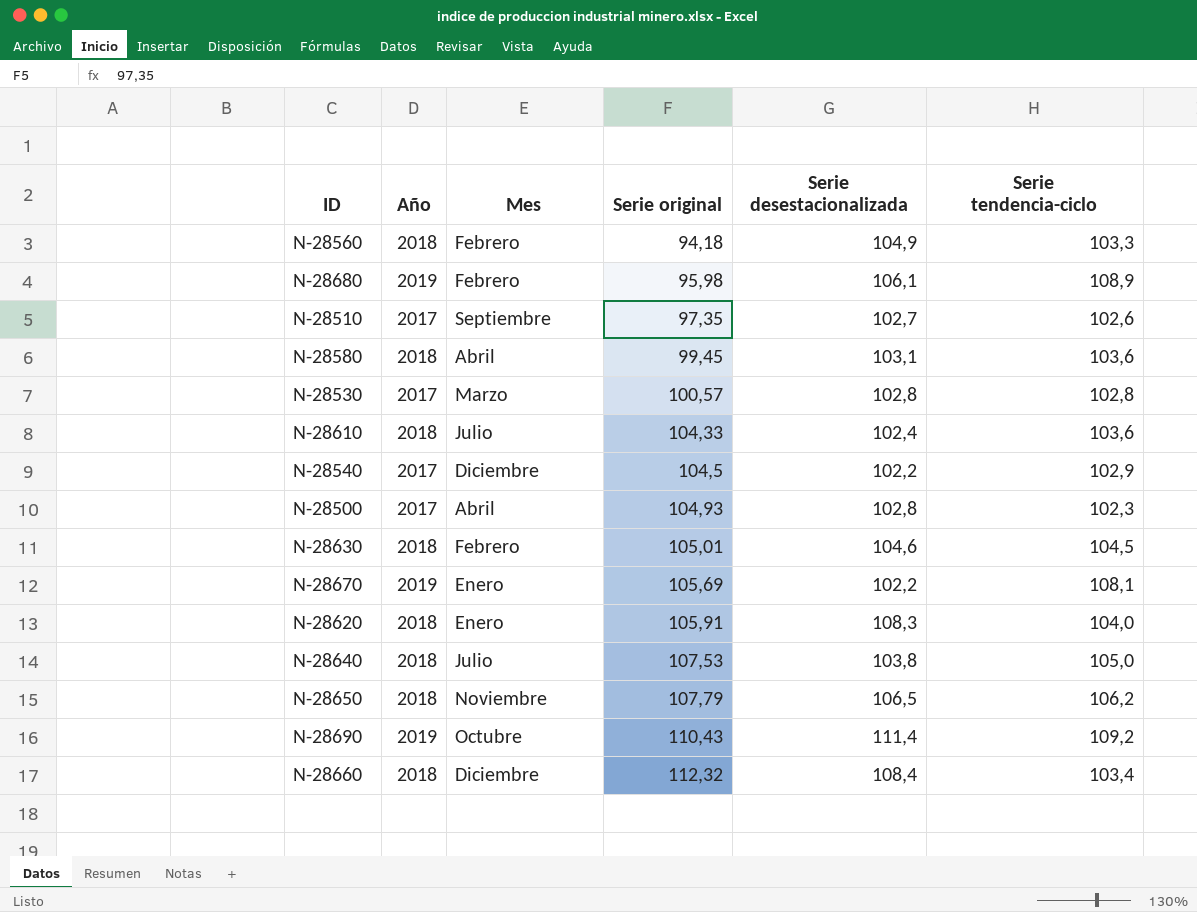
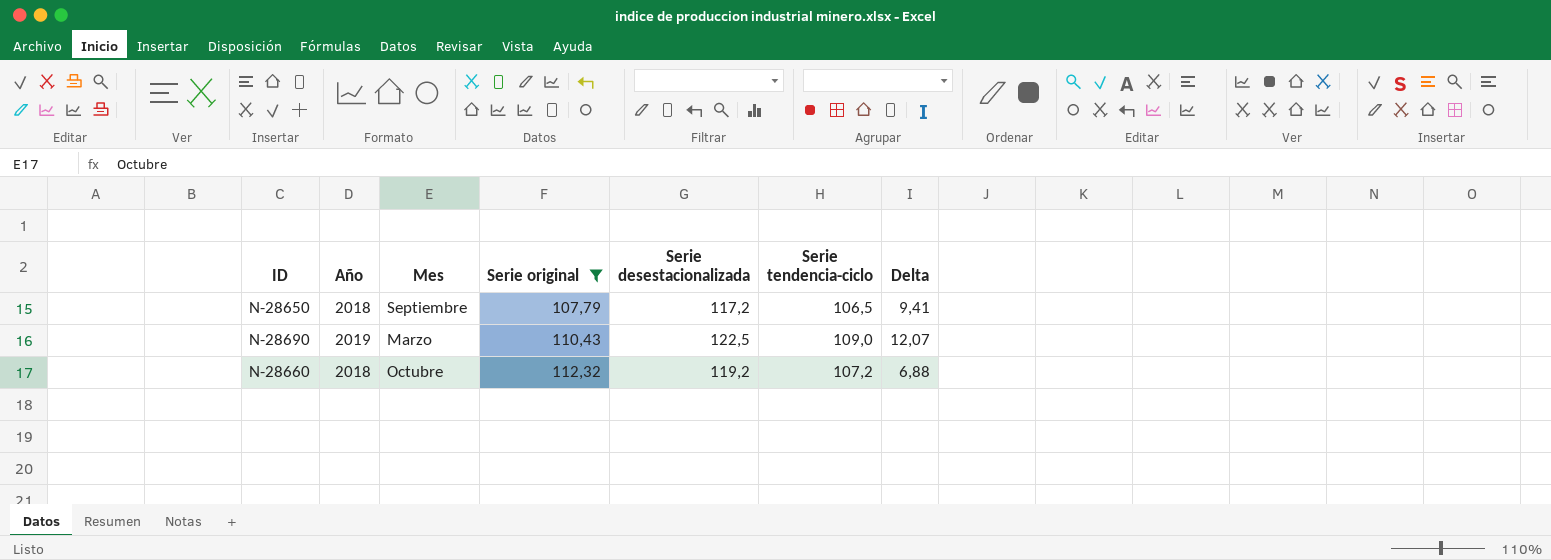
filter: none -> Serie original >= 107,79
column Delta | formula: none -> [Serie desestacionalizada] - [Serie original]
N-28650 | Mes: Noviembre -> Septiembre
N-28650 | Serie desestacionalizada: 106,5 -> 117,2
N-28650 | Serie tendencia-ciclo: 106,2 -> 106,5
N-28690 | Mes: Octubre -> Marzo
N-28690 | Serie desestacionalizada: 111,4 -> 122,5
N-28690 | Serie tendencia-ciclo: 109,2 -> 109,0
N-28660 | Mes: Diciembre -> Octubre
N-28660 | Serie desestacionalizada: 108,4 -> 119,2
N-28660 | Serie tendencia-ciclo: 103,4 -> 107,2

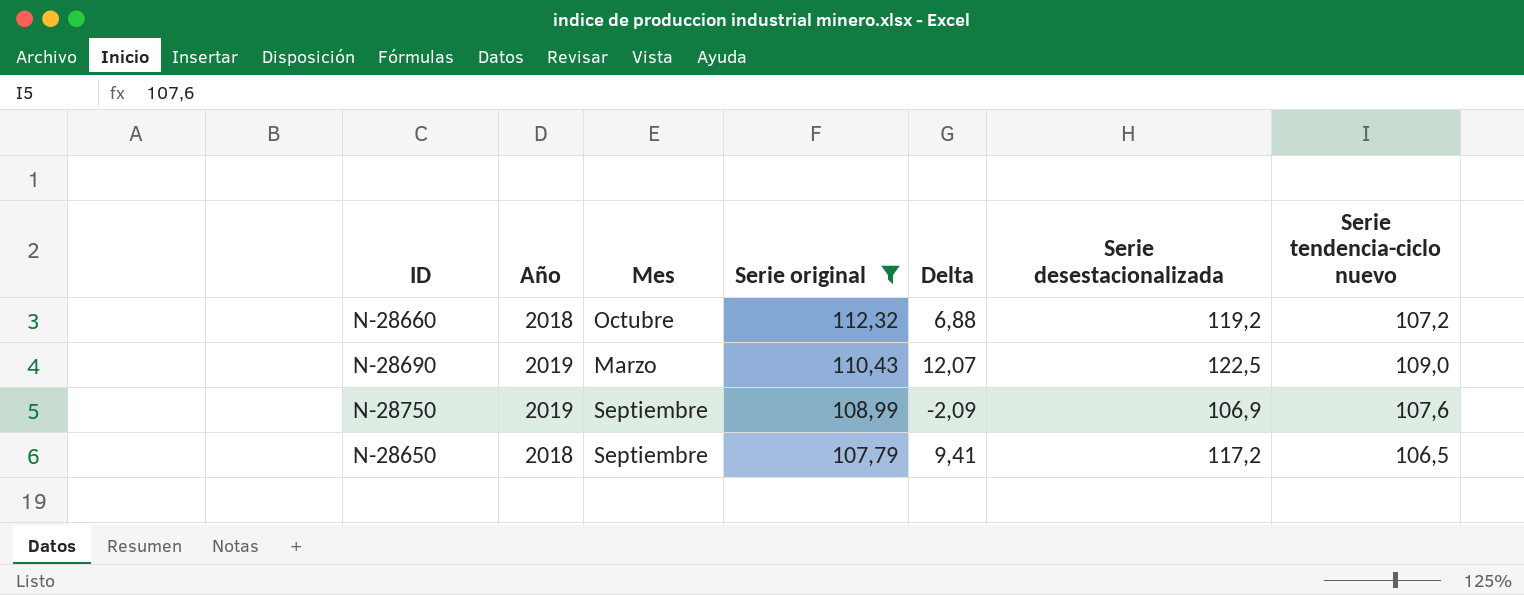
row order: Serie original ascending -> Serie original descending
column Delta | position: 7 -> 5
column name: Serie tendencia-ciclo -> Serie tendencia-ciclo nuevo
row N-28750: none -> 2019 | Septiembre | 108,99 | -2,09 | 106,9 | 107,6

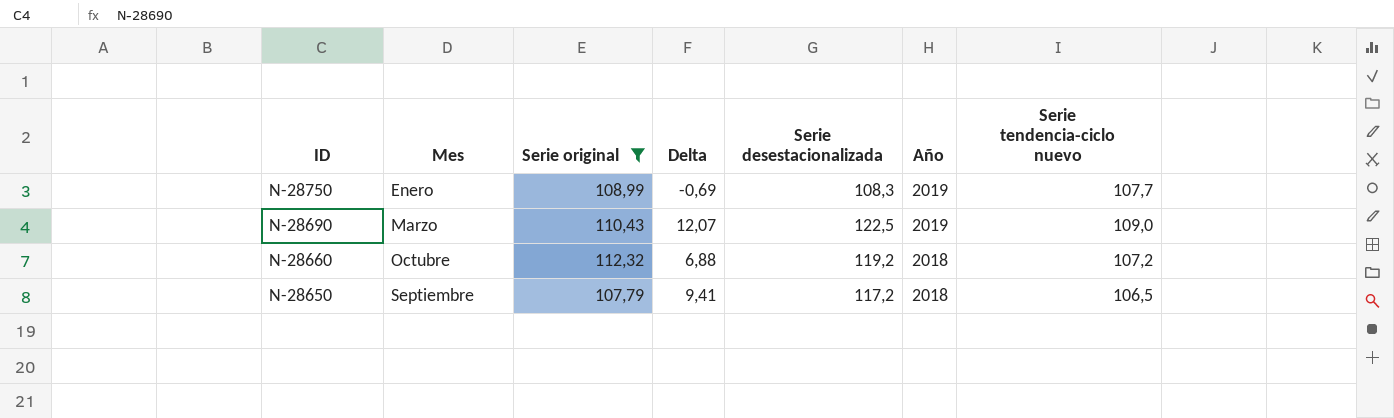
row order: Serie original descending -> ID descending
column Año | position: 2 -> 6
N-28750 | Mes: Septiembre -> Enero
N-28750 | Delta: -2,09 -> -0,69
N-28750 | Serie desestacionalizada: 106,9 -> 108,3
N-28750 | Serie tendencia-ciclo nuevo: 107,6 -> 107,7

